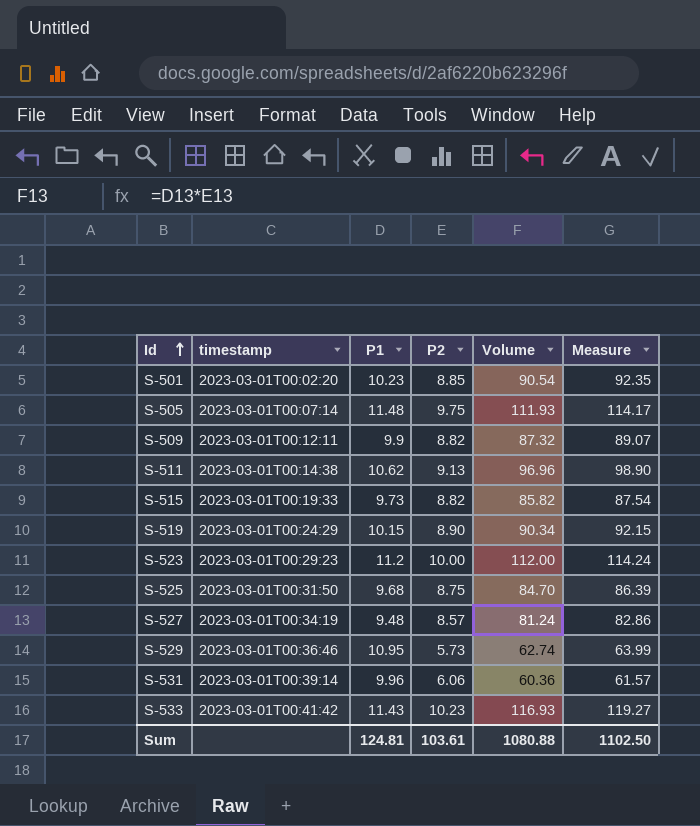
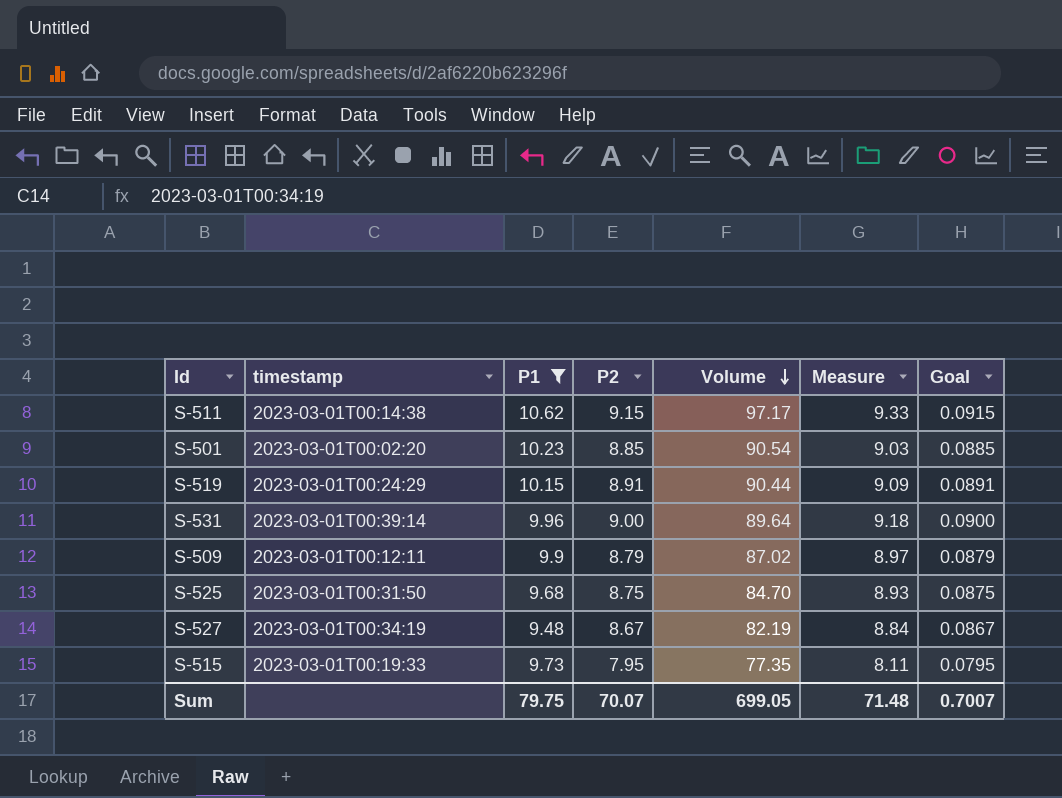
filter: none -> P1 <= 10.62
row order: Id ascending -> Volume descending
column Measure | formula: [Volume] * 1.02 -> [P2] * 1.02
column Goal | formula: none -> [P2] * 0.01
S-511 | P2: 9.13 -> 9.15
S-511 | Volume: 96.96 -> 97.17
S-519 | P2: 8.90 -> 8.91
S-519 | Volume: 90.34 -> 90.44
S-531 | P2: 6.06 -> 9.00
S-531 | Volume: 60.36 -> 89.64
S-509 | P2: 8.82 -> 8.79
S-509 | Volume: 87.32 -> 87.02
S-527 | P2: 8.57 -> 8.67
S-527 | Volume: 81.24 -> 82.19
S-515 | P2: 8.82 -> 7.95
S-515 | Volume: 85.82 -> 77.35
Sum | P1: 124.81 -> 79.75
Sum | P2: 103.61 -> 70.07
Sum | Volume: 1080.88 -> 699.05
Sum | Measure: 1102.50 -> 71.48

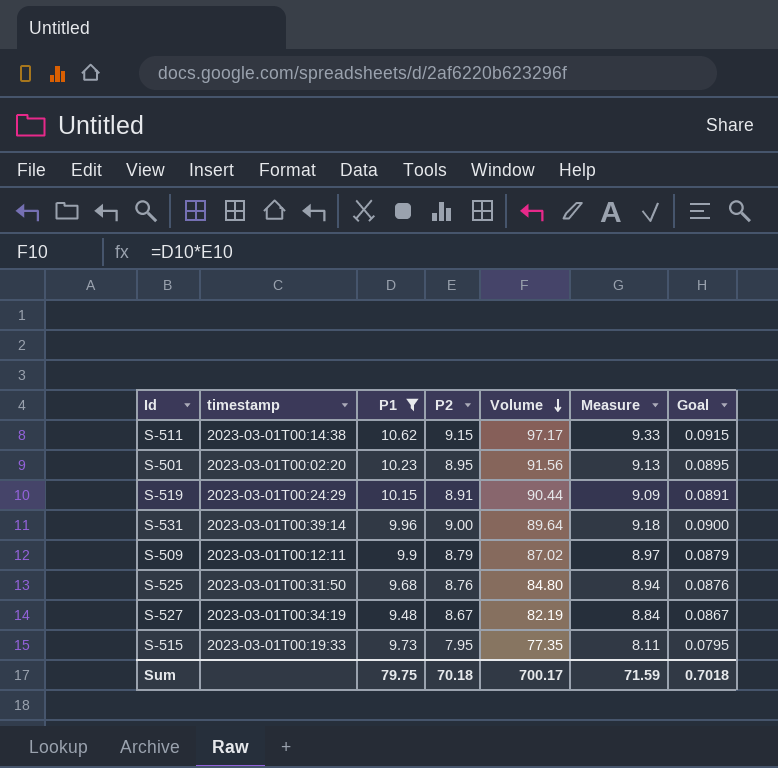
S-501 | P2: 8.85 -> 8.95
S-501 | Volume: 90.54 -> 91.56
S-501 | Measure: 9.03 -> 9.13
S-501 | Goal: 0.0885 -> 0.0895
S-525 | P2: 8.75 -> 8.76
S-525 | Volume: 84.70 -> 84.80
S-525 | Measure: 8.93 -> 8.94
S-525 | Goal: 0.0875 -> 0.0876
Sum | P2: 70.07 -> 70.18
Sum | Volume: 699.05 -> 700.17
Sum | Measure: 71.48 -> 71.59
Sum | Goal: 0.7007 -> 0.7018

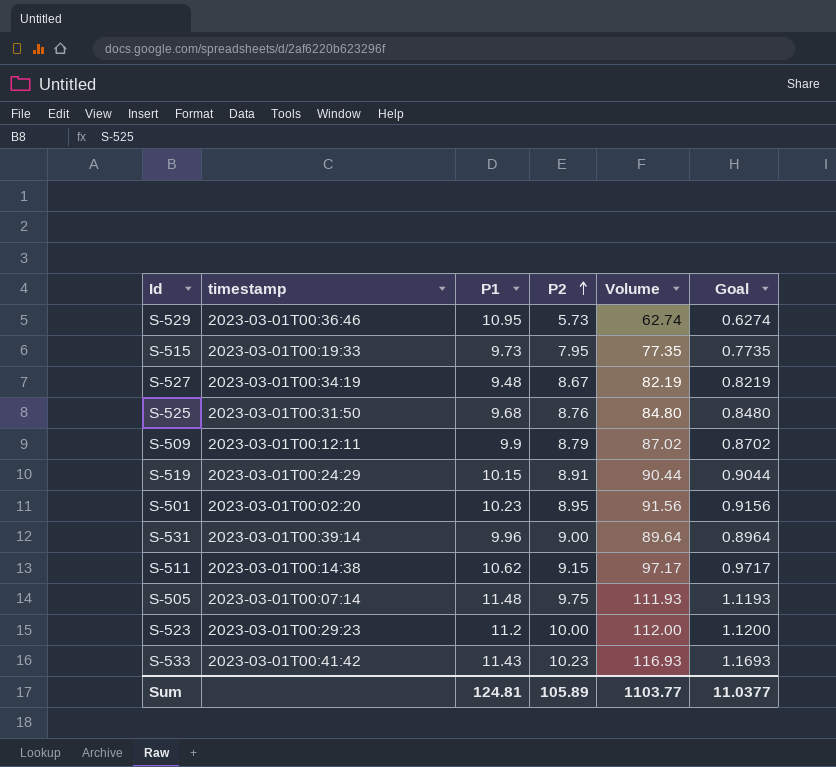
filter: P1 <= 10.62 -> none
row order: Volume descending -> P2 ascending
column Measure | formula: [P2] * 1.02 -> none
column Goal | formula: [P2] * 0.01 -> [Volume] * 0.01
Sum | P1: 79.75 -> 124.81
Sum | P2: 70.18 -> 105.89
Sum | Volume: 700.17 -> 1103.77
Sum | Goal: 0.7018 -> 11.0377

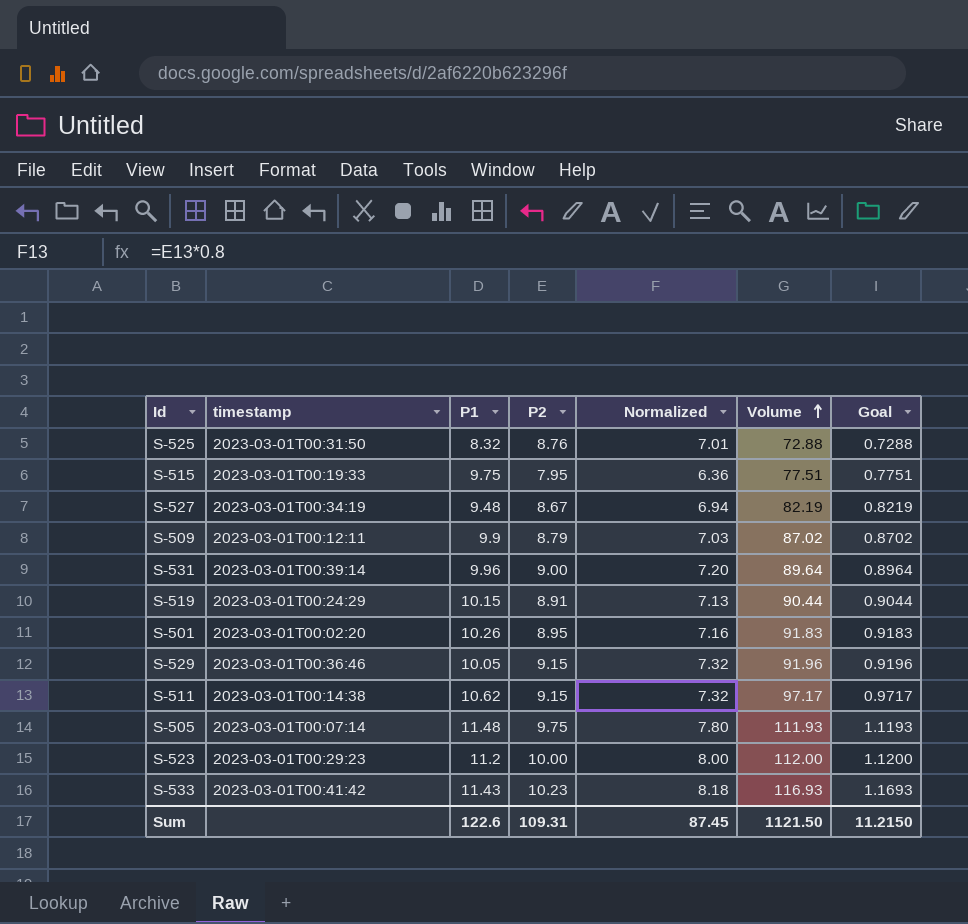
row order: P2 ascending -> Volume ascending
column Normalized | formula: none -> [P2] * 0.8
S-525 | P1: 9.68 -> 8.32
S-525 | Volume: 84.80 -> 72.88
S-525 | Goal: 0.8480 -> 0.7288
S-515 | P1: 9.73 -> 9.75
S-515 | Volume: 77.35 -> 77.51
S-515 | Goal: 0.7735 -> 0.7751
S-501 | P1: 10.23 -> 10.26
S-501 | Volume: 91.56 -> 91.83
S-501 | Goal: 0.9156 -> 0.9183
S-529 | P1: 10.95 -> 10.05
S-529 | P2: 5.73 -> 9.15
S-529 | Volume: 62.74 -> 91.96
S-529 | Goal: 0.6274 -> 0.9196
Sum | P1: 124.81 -> 122.6
Sum | P2: 105.89 -> 109.31
Sum | Volume: 1103.77 -> 1121.50
Sum | Goal: 11.0377 -> 11.2150

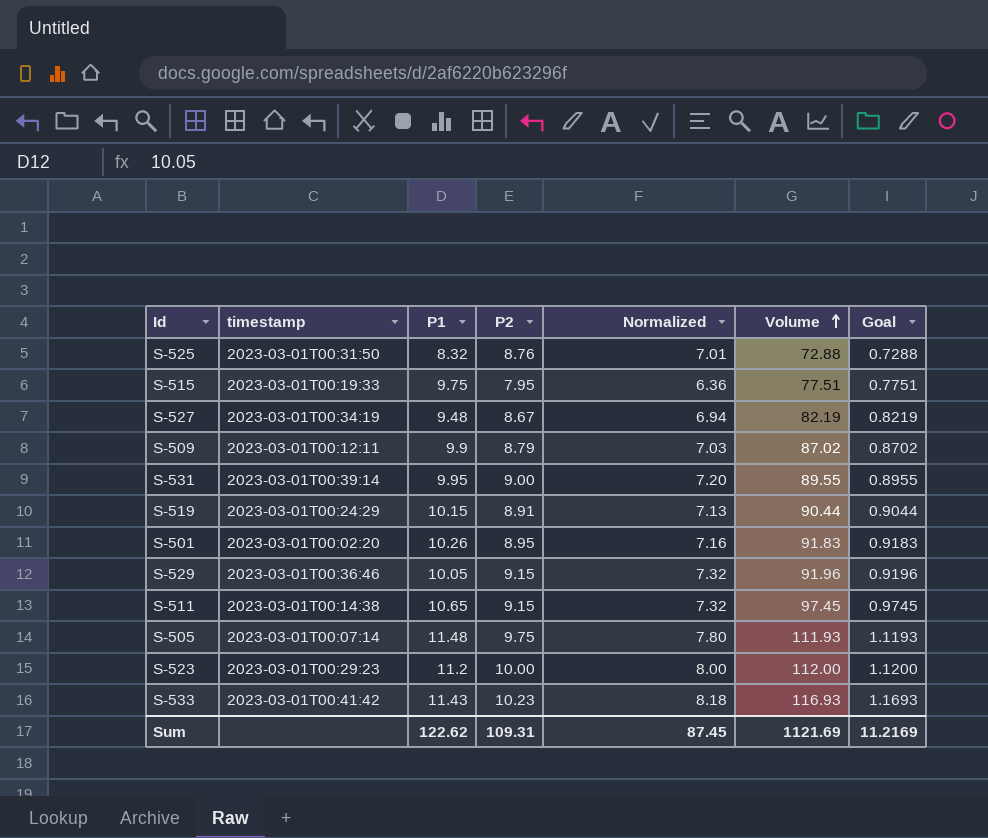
S-531 | P1: 9.96 -> 9.95
S-531 | Volume: 89.64 -> 89.55
S-531 | Goal: 0.8964 -> 0.8955
S-511 | P1: 10.62 -> 10.65
S-511 | Volume: 97.17 -> 97.45
S-511 | Goal: 0.9717 -> 0.9745
Sum | P1: 122.6 -> 122.62
Sum | Volume: 1121.50 -> 1121.69
Sum | Goal: 11.2150 -> 11.2169

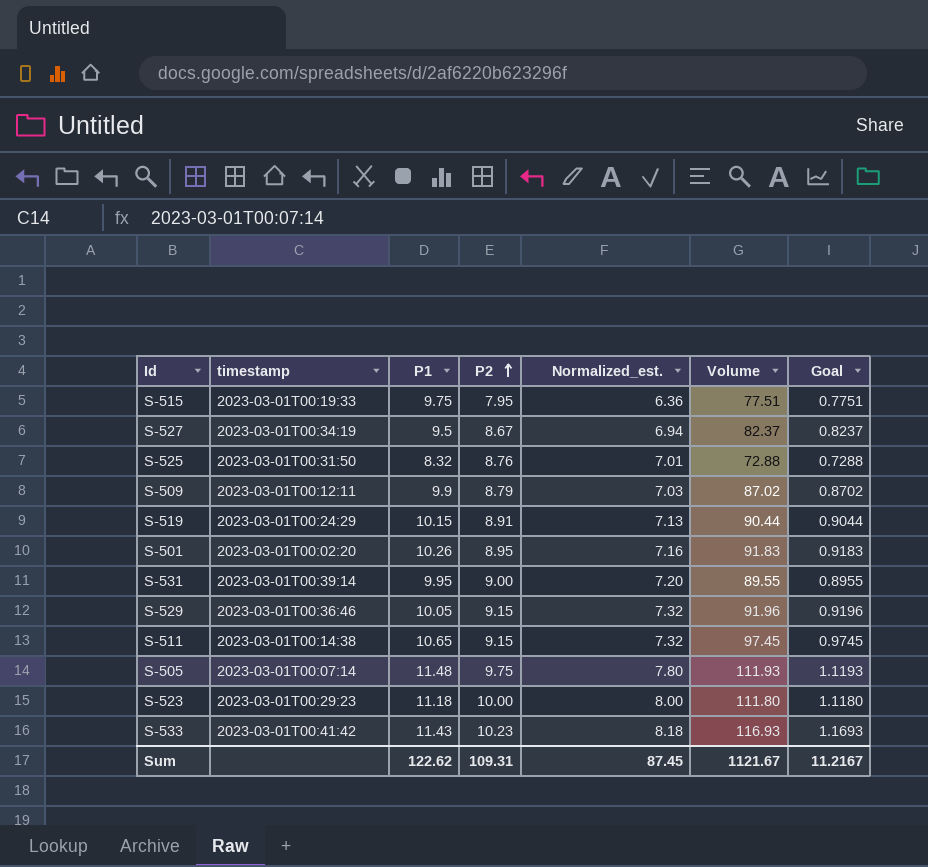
row order: Volume ascending -> P2 ascending
column name: Normalized -> Normalized_est.
S-527 | P1: 9.48 -> 9.5
S-527 | Volume: 82.19 -> 82.37
S-527 | Goal: 0.8219 -> 0.8237
S-523 | P1: 11.2 -> 11.18
S-523 | Volume: 112.00 -> 111.80
S-523 | Goal: 1.1200 -> 1.1180
Sum | Volume: 1121.69 -> 1121.67
Sum | Goal: 11.2169 -> 11.2167

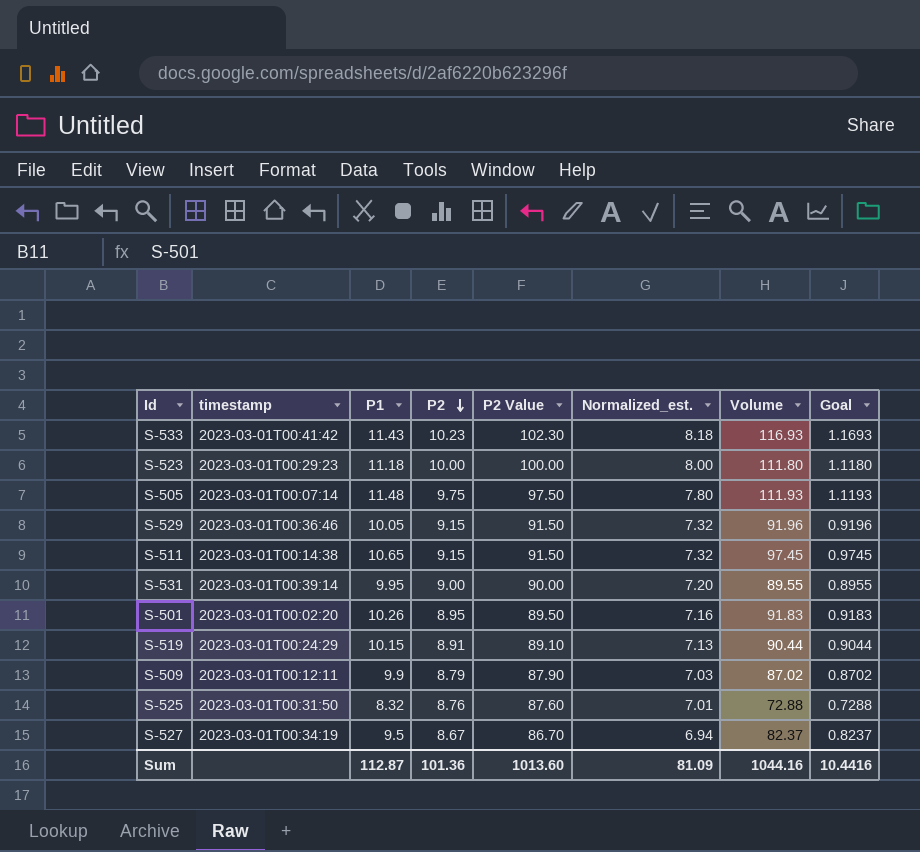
row order: P2 ascending -> P2 descending
column P2 Value | formula: none -> [P2] * 10
row S-515: 2023-03-01T00:19:33 | 9.75 | 7.95 | 6.36 | 77.51 | 0.7751 -> none
Sum | P1: 122.62 -> 112.87
Sum | P2: 109.31 -> 101.36
Sum | Normalized_est.: 87.45 -> 81.09
Sum | Volume: 1121.67 -> 1044.16
Sum | Goal: 11.2167 -> 10.4416

